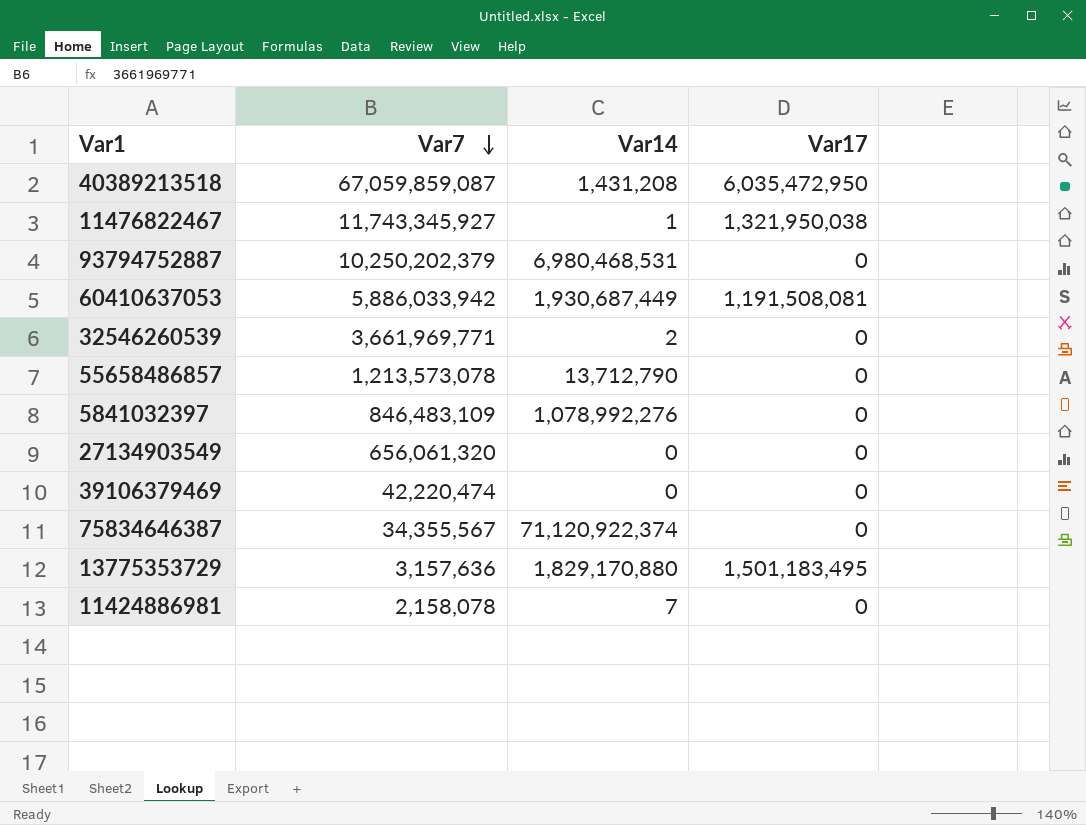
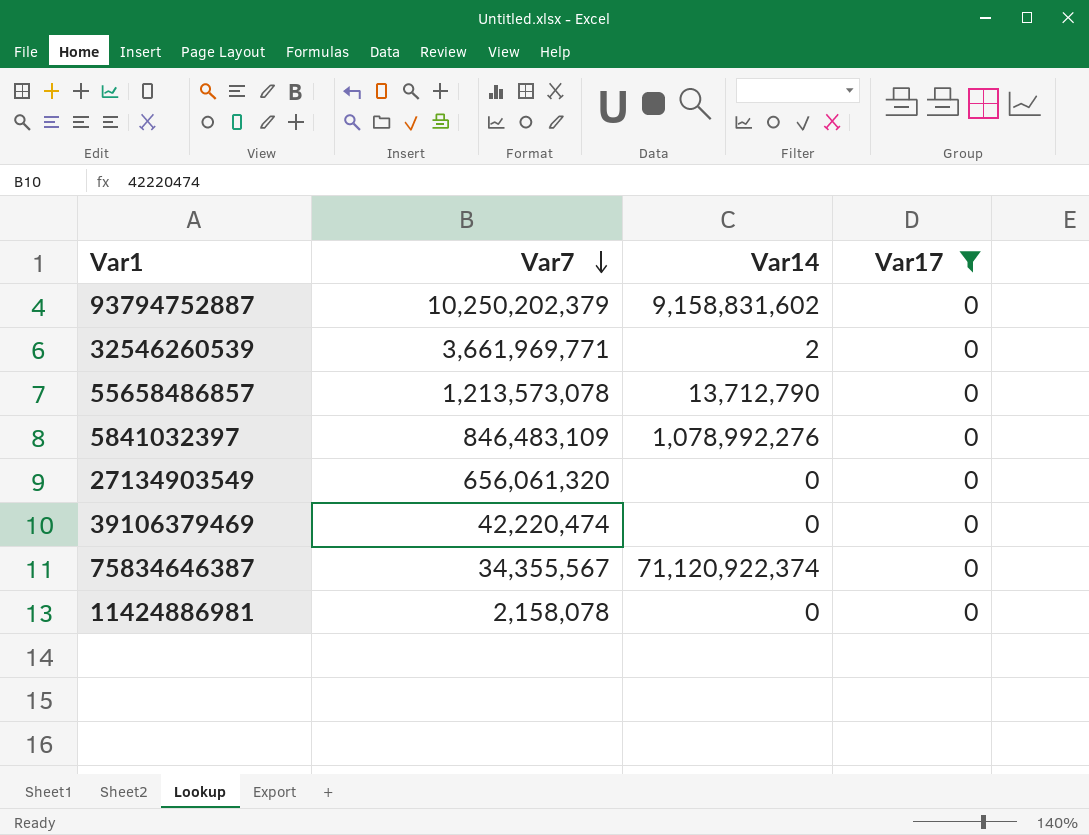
filter: none -> Var17 = 0
93794752887 | Var14: 6,980,468,531 -> 9,158,831,602
11424886981 | Var14: 7 -> 0

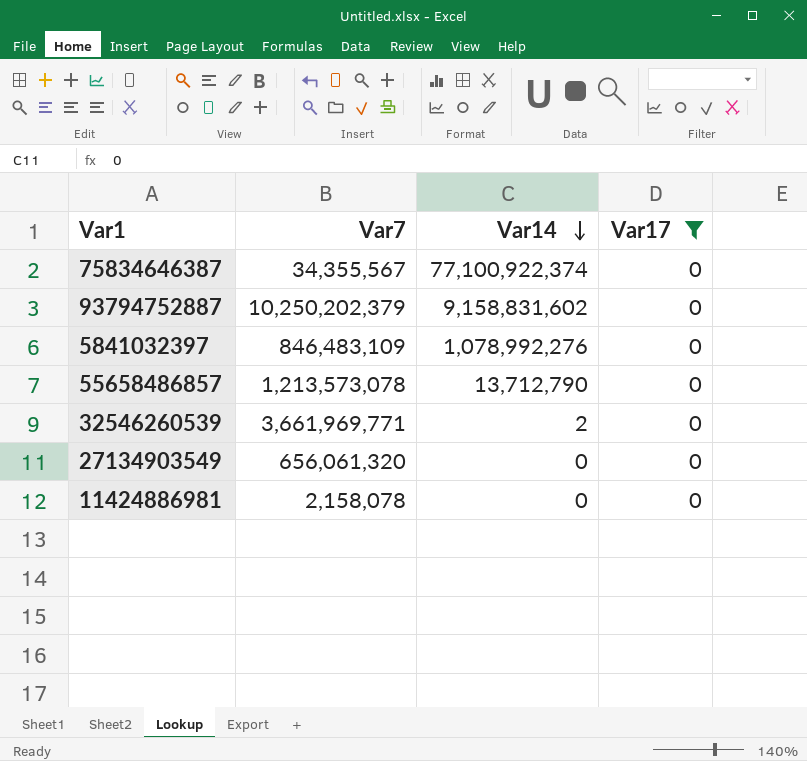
row order: Var7 descending -> Var14 descending
row 39106379469: 42,220,474 | 0 | 0 -> none
75834646387 | Var14: 71,120,922,374 -> 77,100,922,374

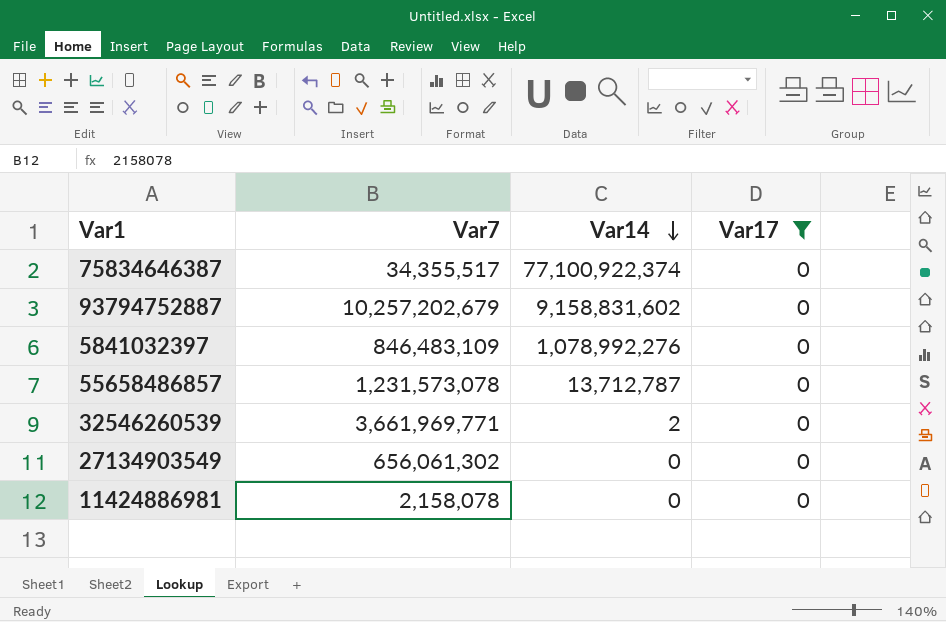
75834646387 | Var7: 34,355,567 -> 34,355,517
93794752887 | Var7: 10,250,202,379 -> 10,257,202,679
55658486857 | Var7: 1,213,573,078 -> 1,231,573,078
55658486857 | Var14: 13,712,790 -> 13,712,787
27134903549 | Var7: 656,061,320 -> 656,061,302

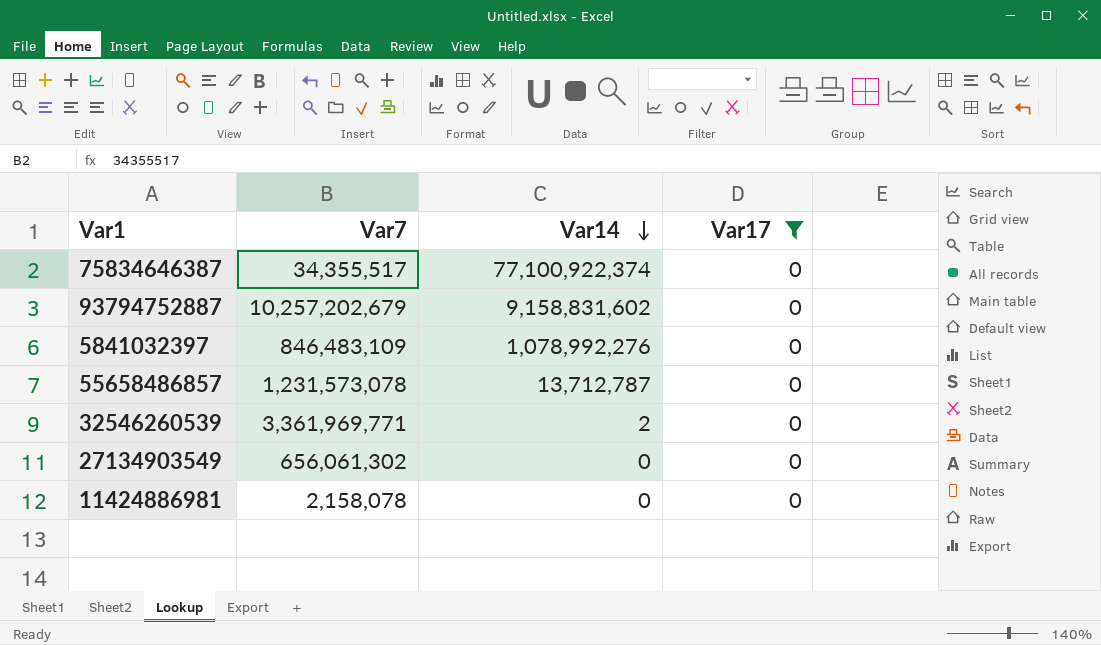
32546260539 | Var7: 3,661,969,771 -> 3,361,969,771

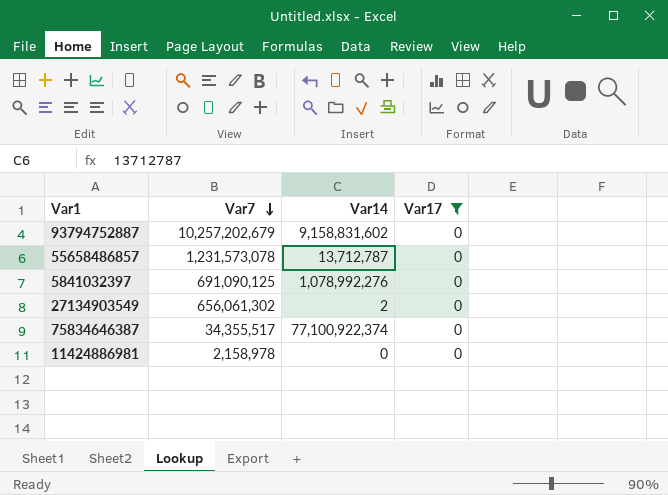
row order: Var14 descending -> Var7 descending
row 32546260539: 3,361,969,771 | 2 | 0 -> none
5841032397 | Var7: 846,483,109 -> 691,090,125
27134903549 | Var14: 0 -> 2
11424886981 | Var7: 2,158,078 -> 2,158,978

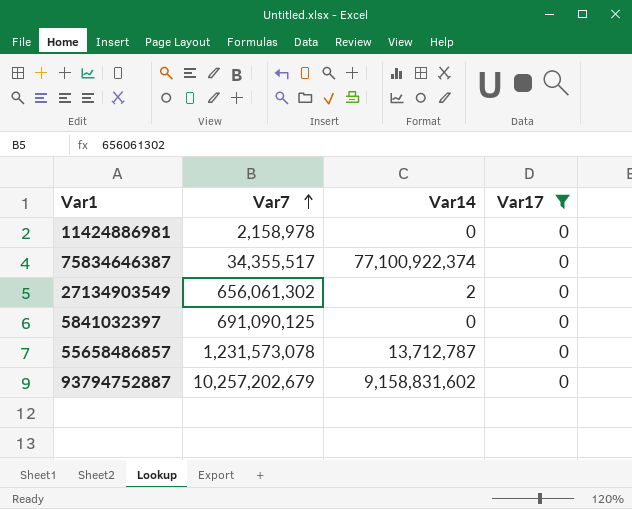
row order: Var7 descending -> Var7 ascending
5841032397 | Var14: 1,078,992,276 -> 0

